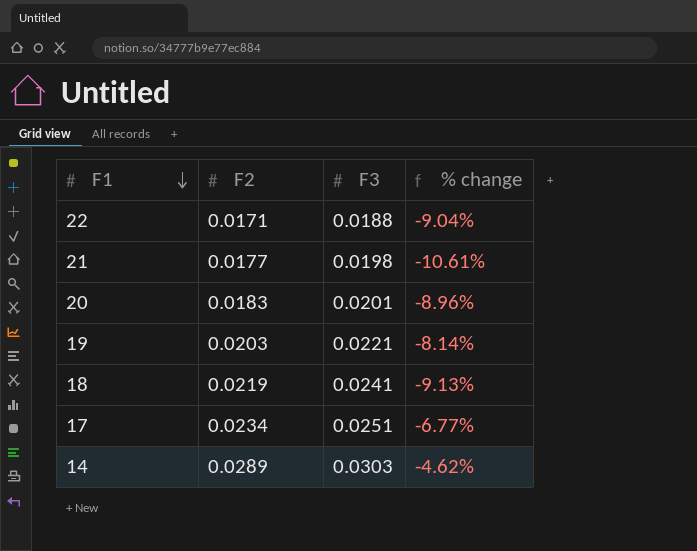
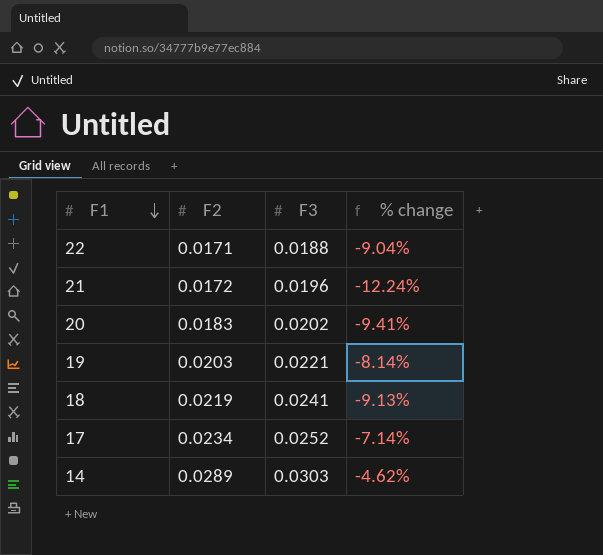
21 | F2: 0.0177 -> 0.0172
21 | F3: 0.0198 -> 0.0196
21 | % change: -10.61% -> -12.24%
20 | F3: 0.0201 -> 0.0202
20 | % change: -8.96% -> -9.41%
17 | F3: 0.0251 -> 0.0252
17 | % change: -6.77% -> -7.14%

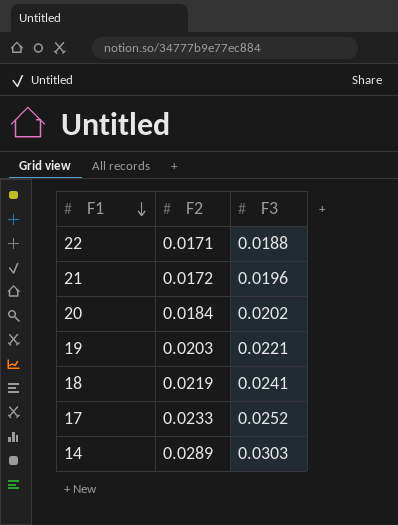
column % change | formula: ([F2] - [F3]) / [F3] -> none
20 | F2: 0.0183 -> 0.0184
17 | F2: 0.0234 -> 0.0233

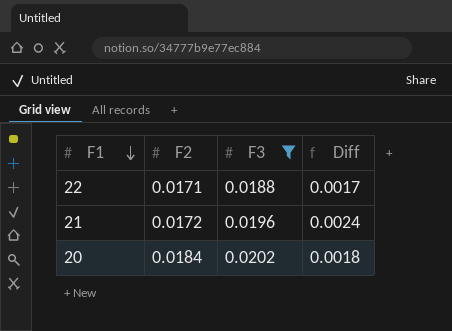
filter: none -> F3 <= 0.0202
column Diff | formula: none -> [F3] - [F2]

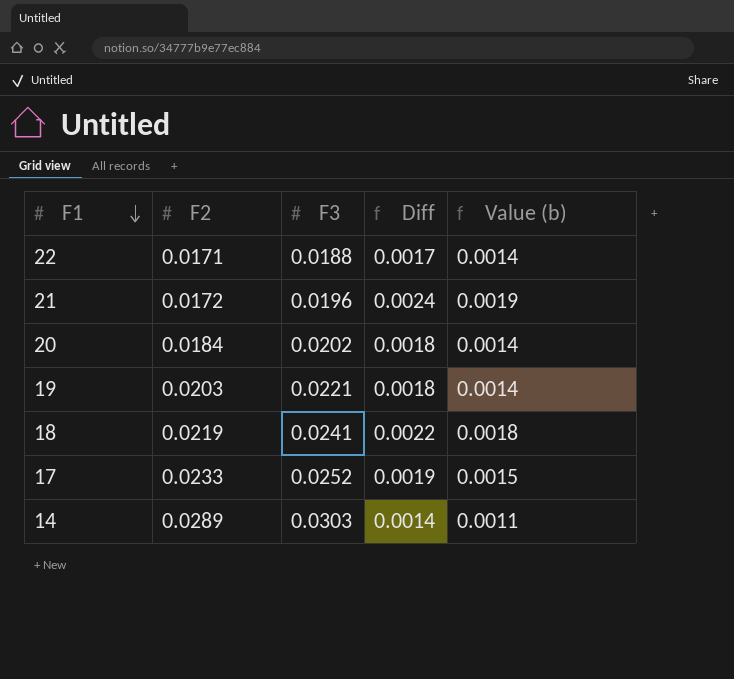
filter: F3 <= 0.0202 -> none
column Value (b) | formula: none -> [Diff] * 0.8

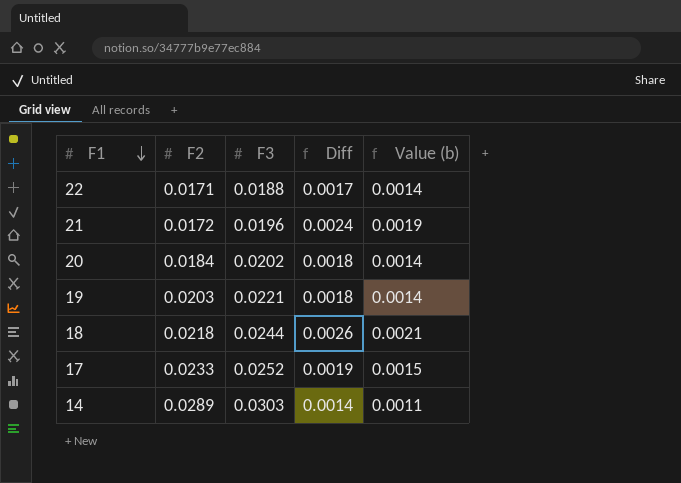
18 | F2: 0.0219 -> 0.0218
18 | F3: 0.0241 -> 0.0244
18 | Diff: 0.0022 -> 0.0026
18 | Value (b): 0.0018 -> 0.0021

